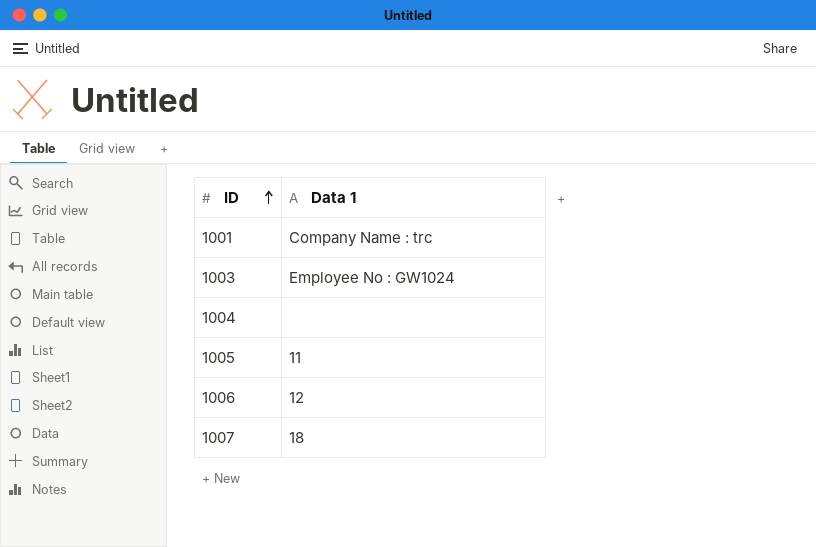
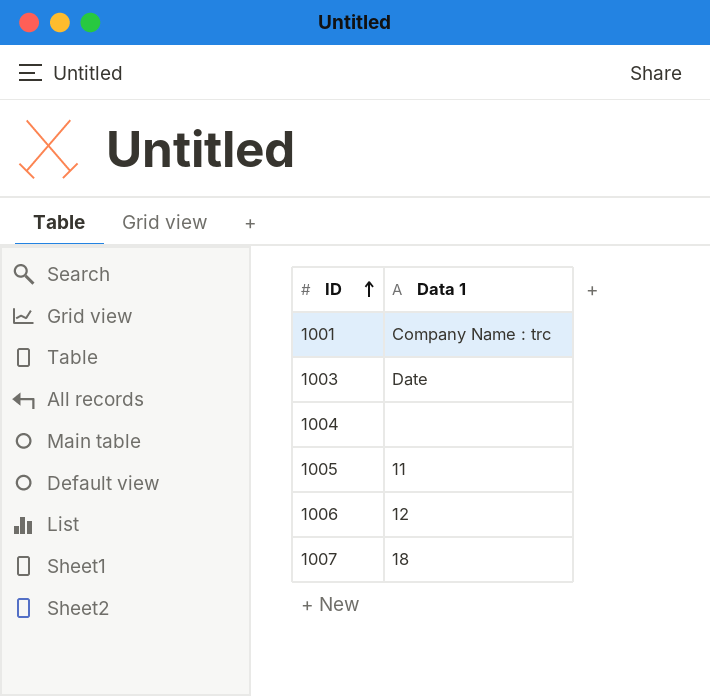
1003 | Data 1: Employee No : GW1024 -> Date

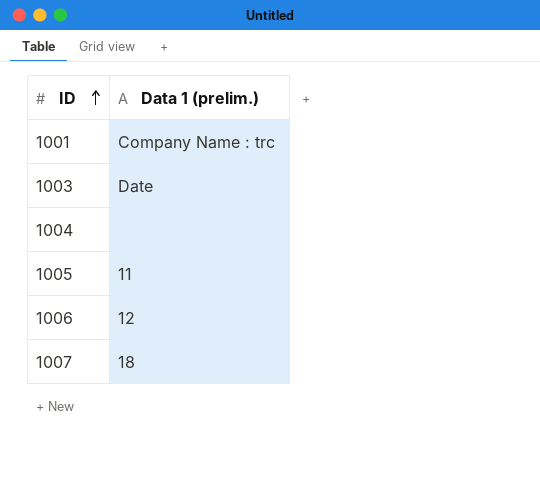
column name: Data 1 -> Data 1 (prelim.)

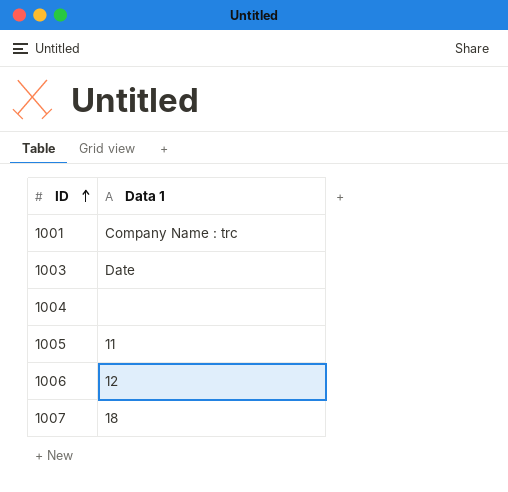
column name: Data 1 (prelim.) -> Data 1

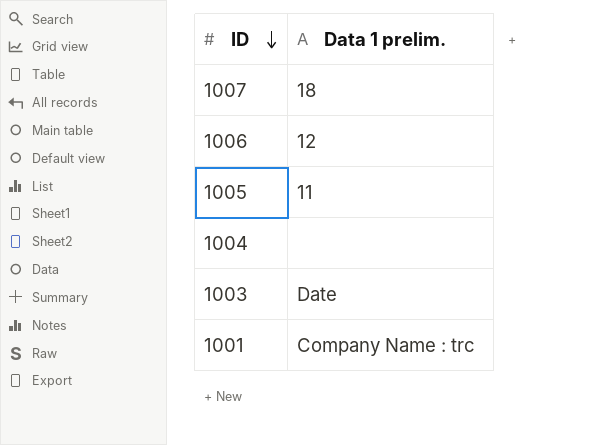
row order: ID ascending -> ID descending
column name: Data 1 -> Data 1 prelim.

